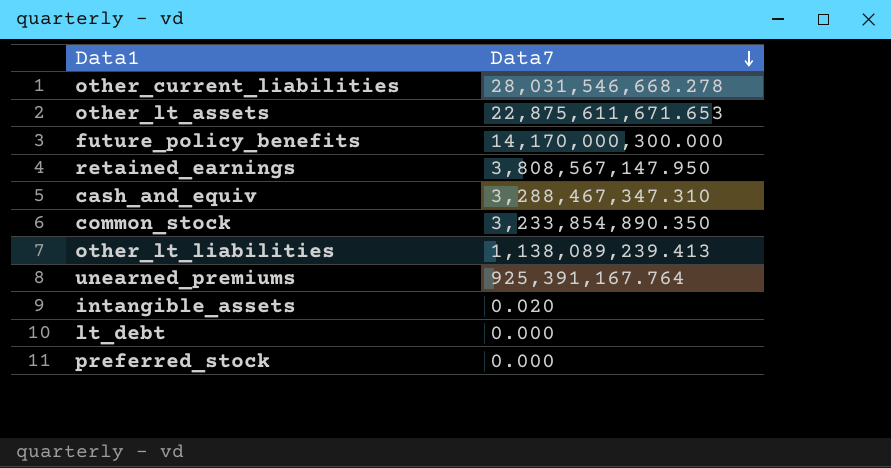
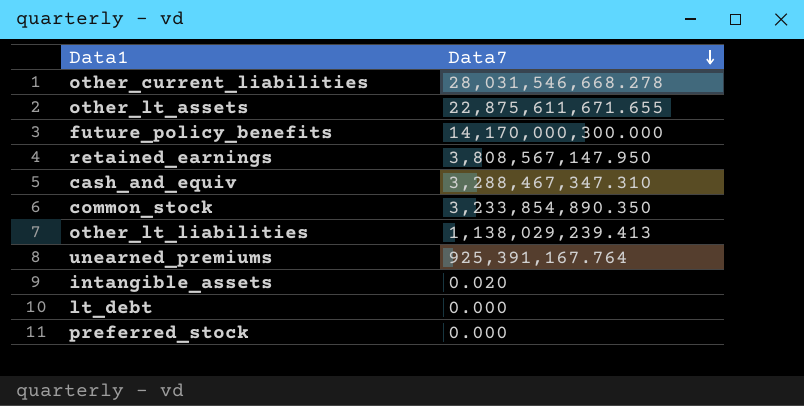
other_lt_assets | Data7: 22,875,611,671.653 -> 22,875,611,671.655
other_lt_liabilities | Data7: 1,138,089,239.413 -> 1,138,029,239.413

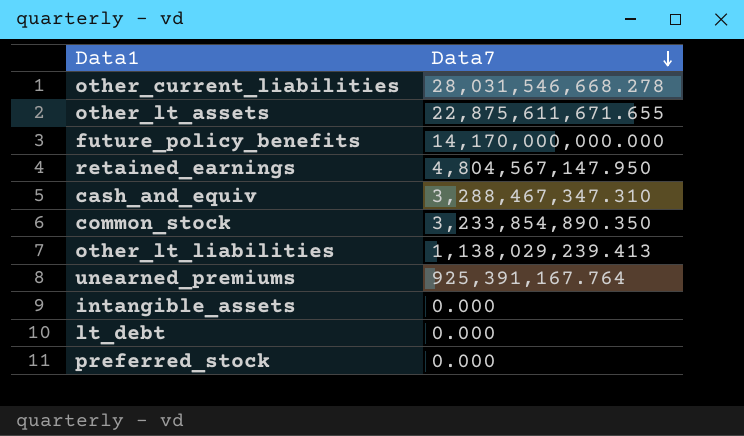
future_policy_benefits | Data7: 14,170,000,300.000 -> 14,170,000,000.000
retained_earnings | Data7: 3,808,567,147.950 -> 4,804,567,147.950
intangible_assets | Data7: 0.020 -> 0.000

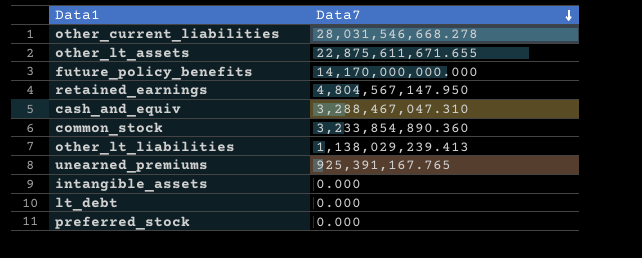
cash_and_equiv | Data7: 3,288,467,347.310 -> 3,288,467,047.310
common_stock | Data7: 3,233,854,890.350 -> 3,233,854,890.360
unearned_premiums | Data7: 925,391,167.764 -> 925,391,167.765

